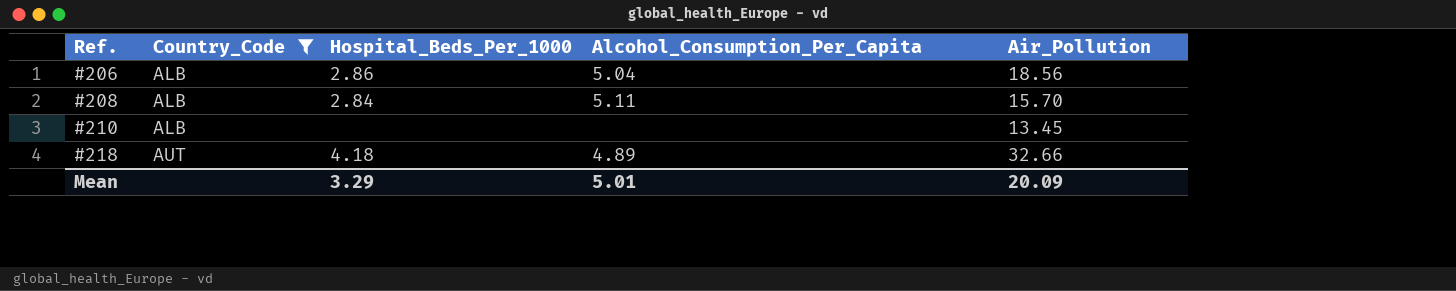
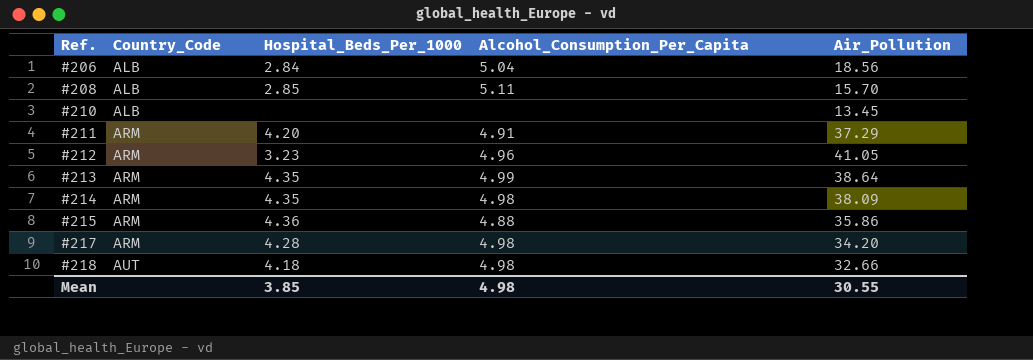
filter: Country_Code != ARM -> none
#206 | Hospital_Beds_Per_1000: 2.86 -> 2.84
#208 | Hospital_Beds_Per_1000: 2.84 -> 2.85
#218 | Alcohol_Consumption_Per_Capita: 4.89 -> 4.98
Mean | Hospital_Beds_Per_1000: 3.29 -> 3.85
Mean | Alcohol_Consumption_Per_Capita: 5.01 -> 4.98
Mean | Air_Pollution: 20.09 -> 30.55

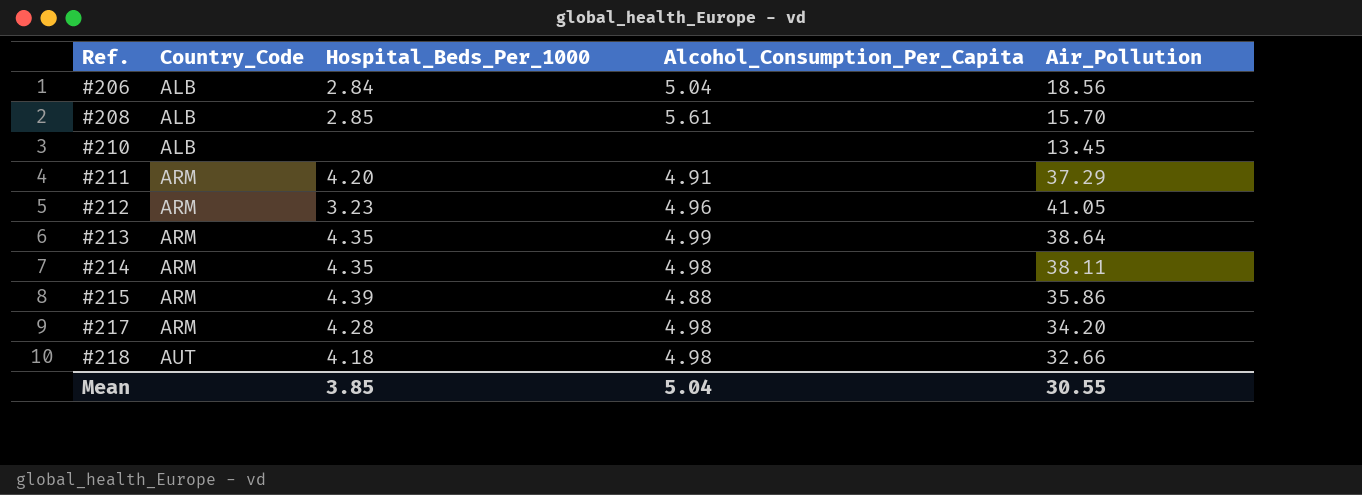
#208 | Alcohol_Consumption_Per_Capita: 5.11 -> 5.61
#214 | Air_Pollution: 38.09 -> 38.11
#215 | Hospital_Beds_Per_1000: 4.36 -> 4.39
Mean | Alcohol_Consumption_Per_Capita: 4.98 -> 5.04

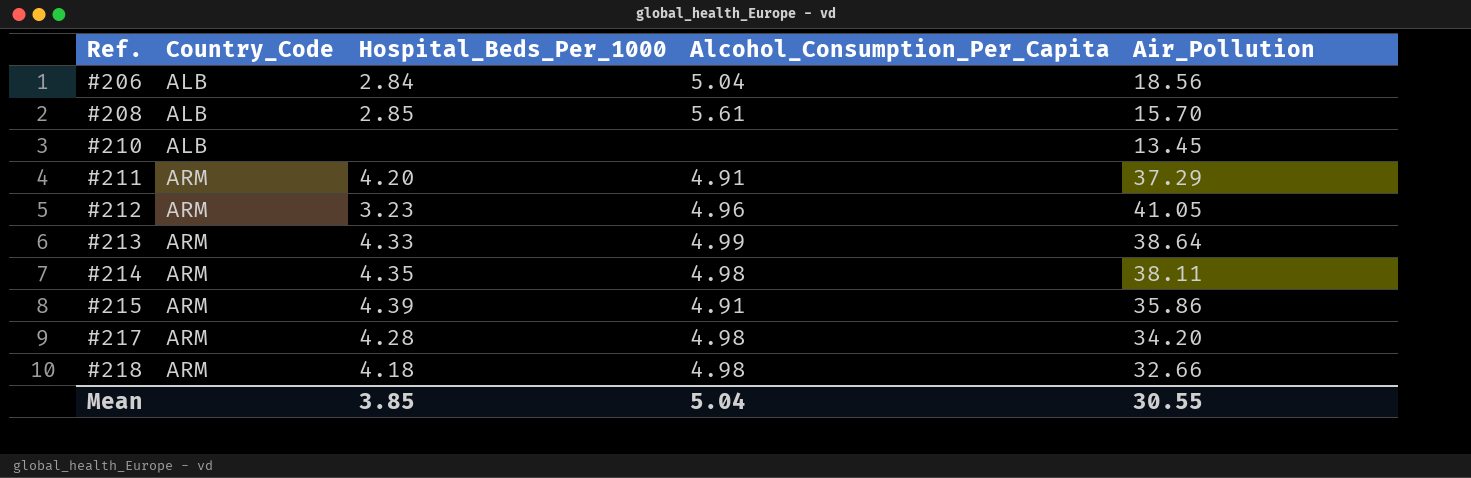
#213 | Hospital_Beds_Per_1000: 4.35 -> 4.33
#215 | Alcohol_Consumption_Per_Capita: 4.88 -> 4.91
#218 | Country_Code: AUT -> ARM

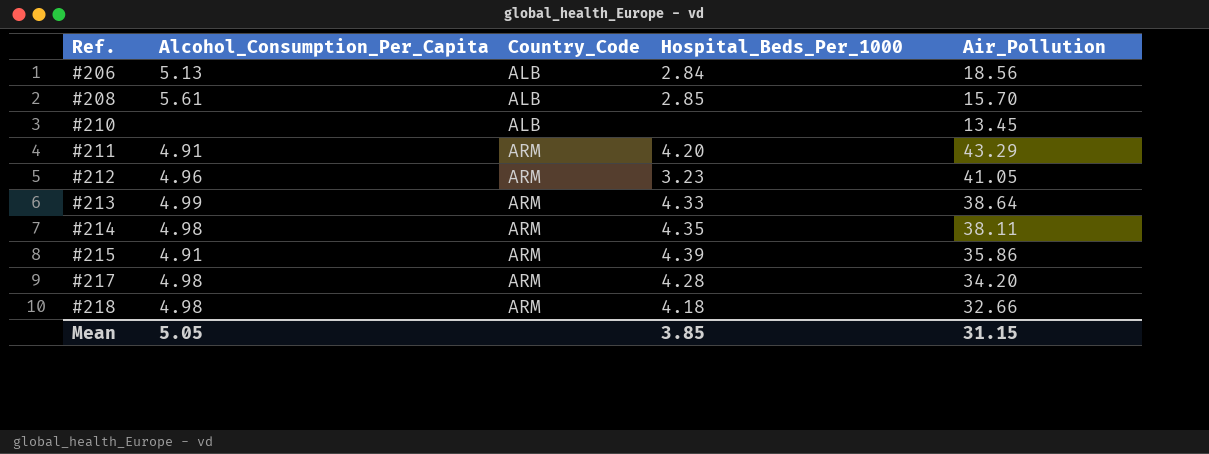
column Alcohol_Consumption_Per_Capita | position: 4 -> 2
#206 | Alcohol_Consumption_Per_Capita: 5.04 -> 5.13
#211 | Air_Pollution: 37.29 -> 43.29
Mean | Alcohol_Consumption_Per_Capita: 5.04 -> 5.05
Mean | Air_Pollution: 30.55 -> 31.15

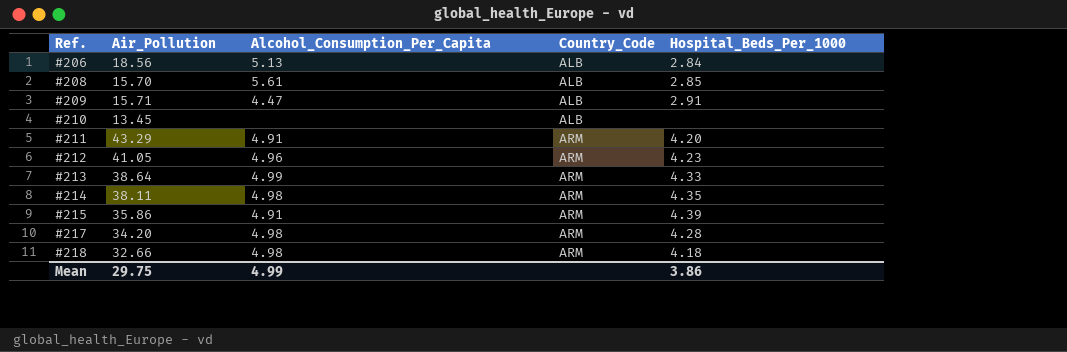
column Air_Pollution | position: 5 -> 2
row #209: none -> 15.71 | 4.47 | ALB | 2.91
#212 | Hospital_Beds_Per_1000: 3.23 -> 4.23
Mean | Air_Pollution: 31.15 -> 29.75
Mean | Alcohol_Consumption_Per_Capita: 5.05 -> 4.99
Mean | Hospital_Beds_Per_1000: 3.85 -> 3.86

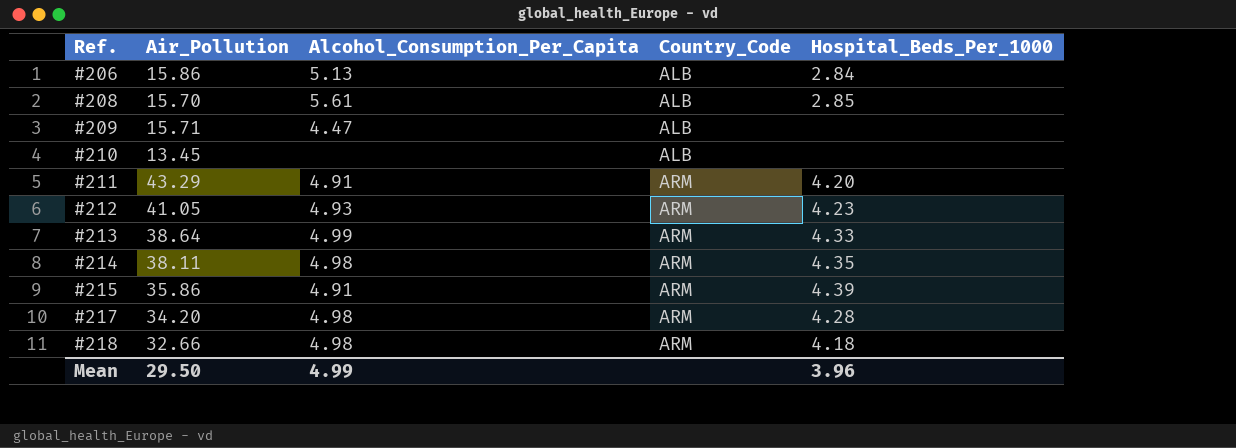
#206 | Air_Pollution: 18.56 -> 15.86
#209 | Hospital_Beds_Per_1000: 2.91 -> none
#212 | Alcohol_Consumption_Per_Capita: 4.96 -> 4.93
Mean | Air_Pollution: 29.75 -> 29.50
Mean | Hospital_Beds_Per_1000: 3.86 -> 3.96

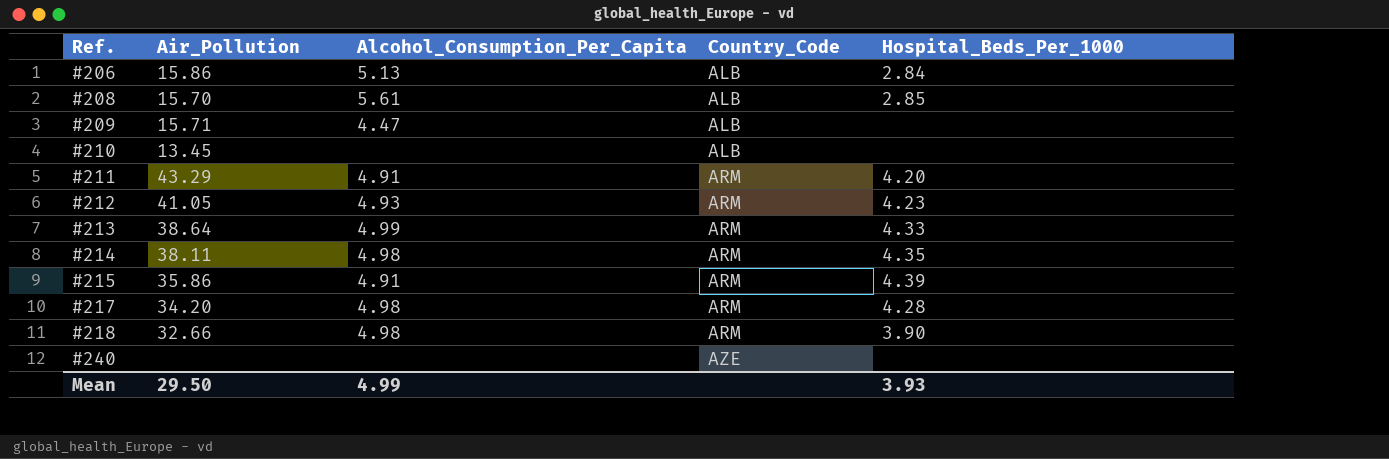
#218 | Hospital_Beds_Per_1000: 4.18 -> 3.90
row #240: none -> none | none | AZE | none
Mean | Hospital_Beds_Per_1000: 3.96 -> 3.93

